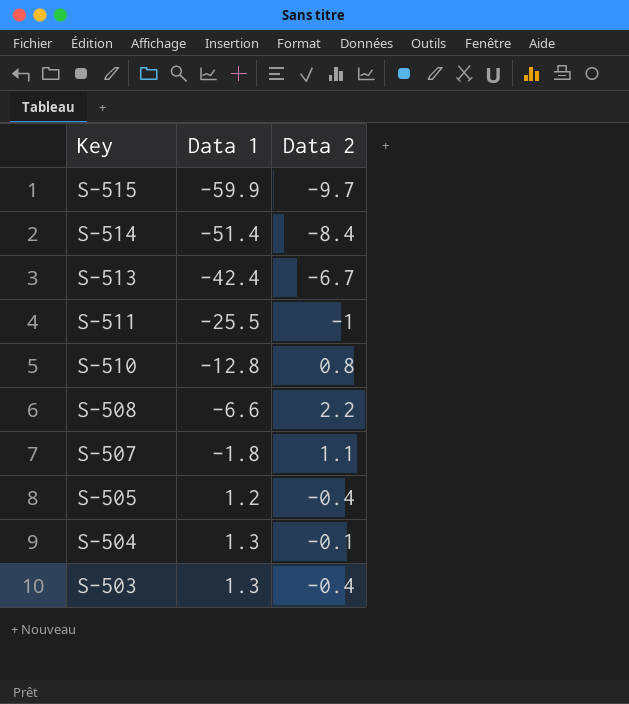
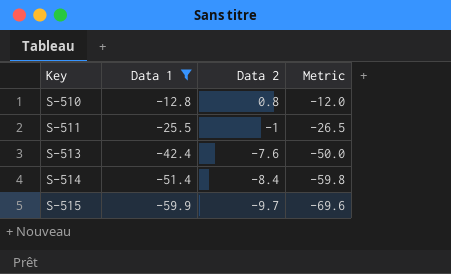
filter: none -> Data 1 <= -12.8
row order: Key descending -> Key ascending
column Metric | formula: none -> [Data 1] + [Data 2]
S-513 | Data 2: -6.7 -> -7.6

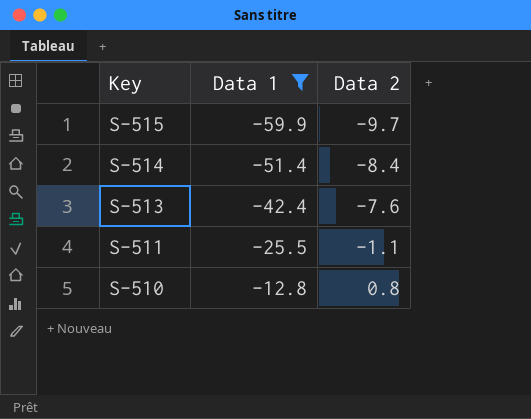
row order: Key ascending -> Key descending
column Metric | formula: [Data 1] + [Data 2] -> none
S-511 | Data 2: -1 -> -1.1

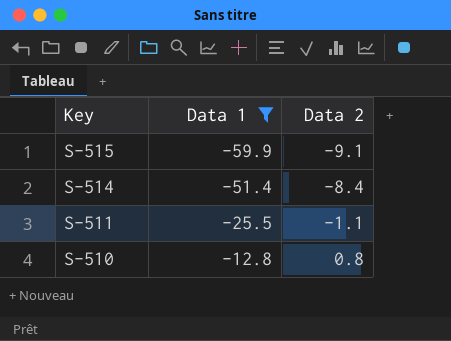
row S-513: -42.4 | -7.6 -> none
S-515 | Data 2: -9.7 -> -9.1

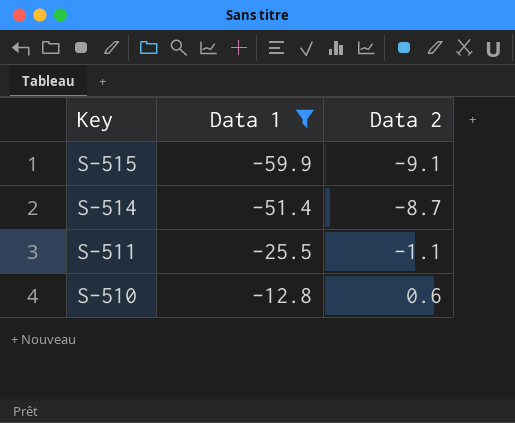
S-514 | Data 2: -8.4 -> -8.7
S-510 | Data 2: 0.8 -> 0.6

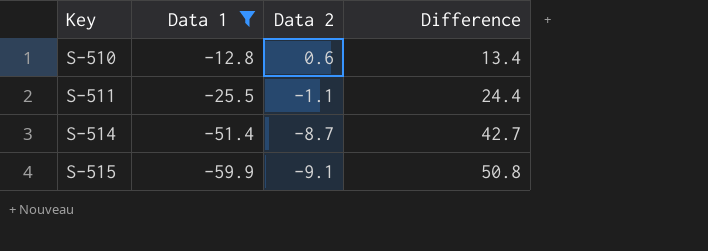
row order: Key descending -> Key ascending
column Difference | formula: none -> [Data 2] - [Data 1]

